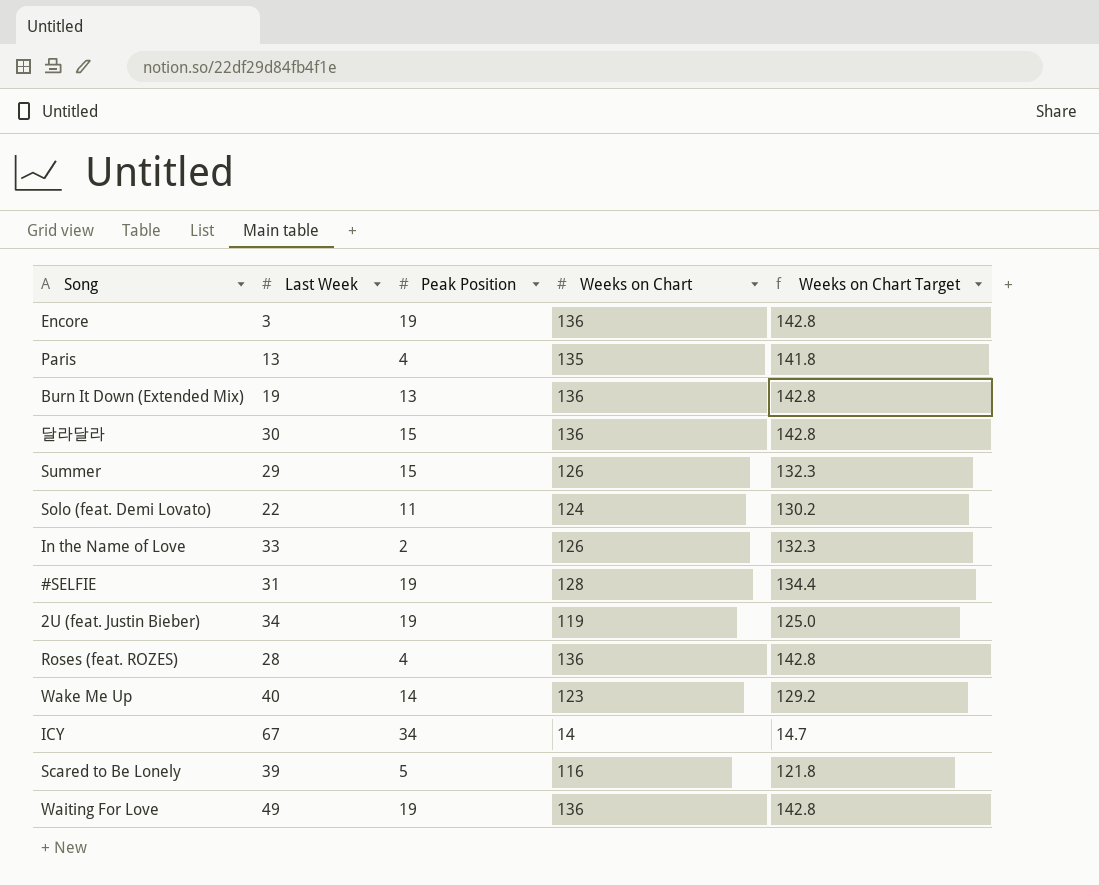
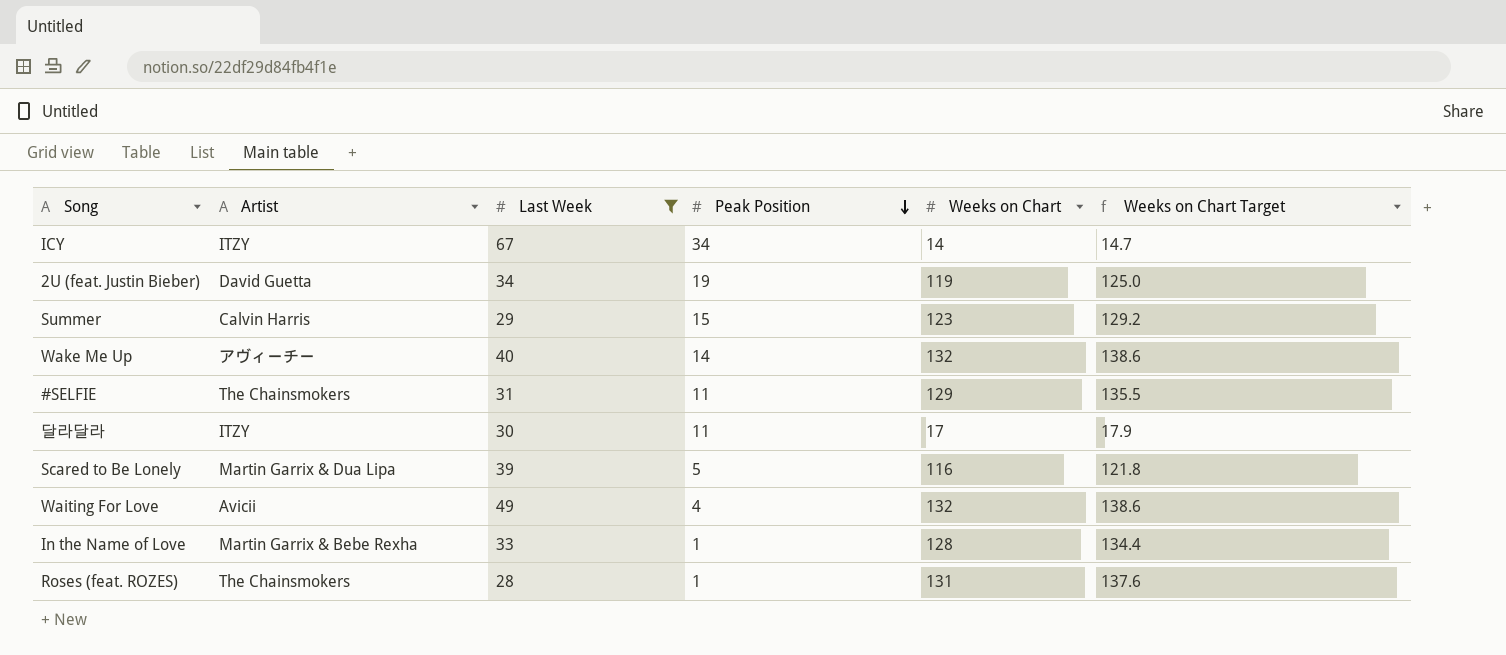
filter: none -> Last Week >= 28
row order: none -> Peak Position descending
column Artist | position: none -> 2
Summer | Weeks on Chart: 126 -> 123
Summer | Weeks on Chart Target: 132.3 -> 129.2
Wake Me Up | Weeks on Chart: 123 -> 132
Wake Me Up | Weeks on Chart Target: 129.2 -> 138.6
#SELFIE | Peak Position: 19 -> 11
#SELFIE | Weeks on Chart: 128 -> 129
#SELFIE | Weeks on Chart Target: 134.4 -> 135.5
달라달라 | Peak Position: 15 -> 11
달라달라 | Weeks on Chart: 136 -> 17
달라달라 | Weeks on Chart Target: 142.8 -> 17.9
Waiting For Love | Peak Position: 19 -> 4
Waiting For Love | Weeks on Chart: 136 -> 132
Waiting For Love | Weeks on Chart Target: 142.8 -> 138.6
In the Name of Love | Peak Position: 2 -> 1
In the Name of Love | Weeks on Chart: 126 -> 128
In the Name of Love | Weeks on Chart Target: 132.3 -> 134.4
Roses (feat. ROZES) | Peak Position: 4 -> 1
Roses (feat. ROZES) | Weeks on Chart: 136 -> 131
Roses (feat. ROZES) | Weeks on Chart Target: 142.8 -> 137.6

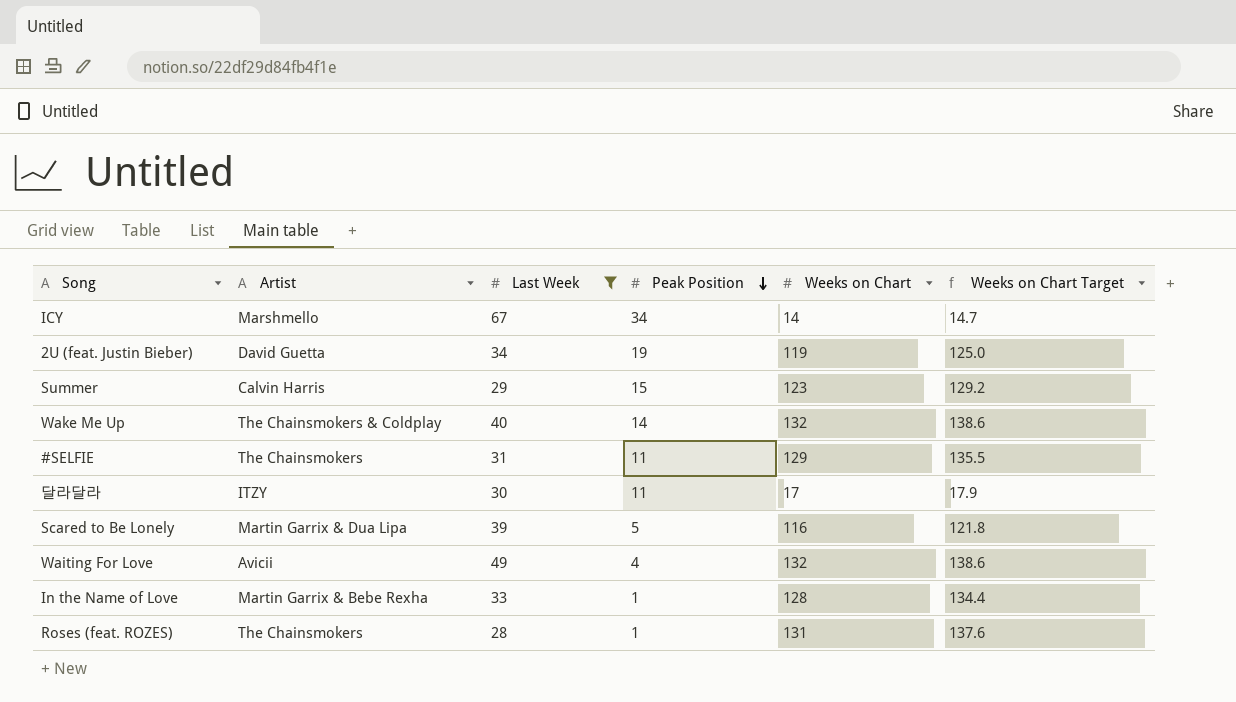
ICY | Artist: ITZY -> Marshmello
Wake Me Up | Artist: アヴィーチー -> The Chainsmokers & Coldplay

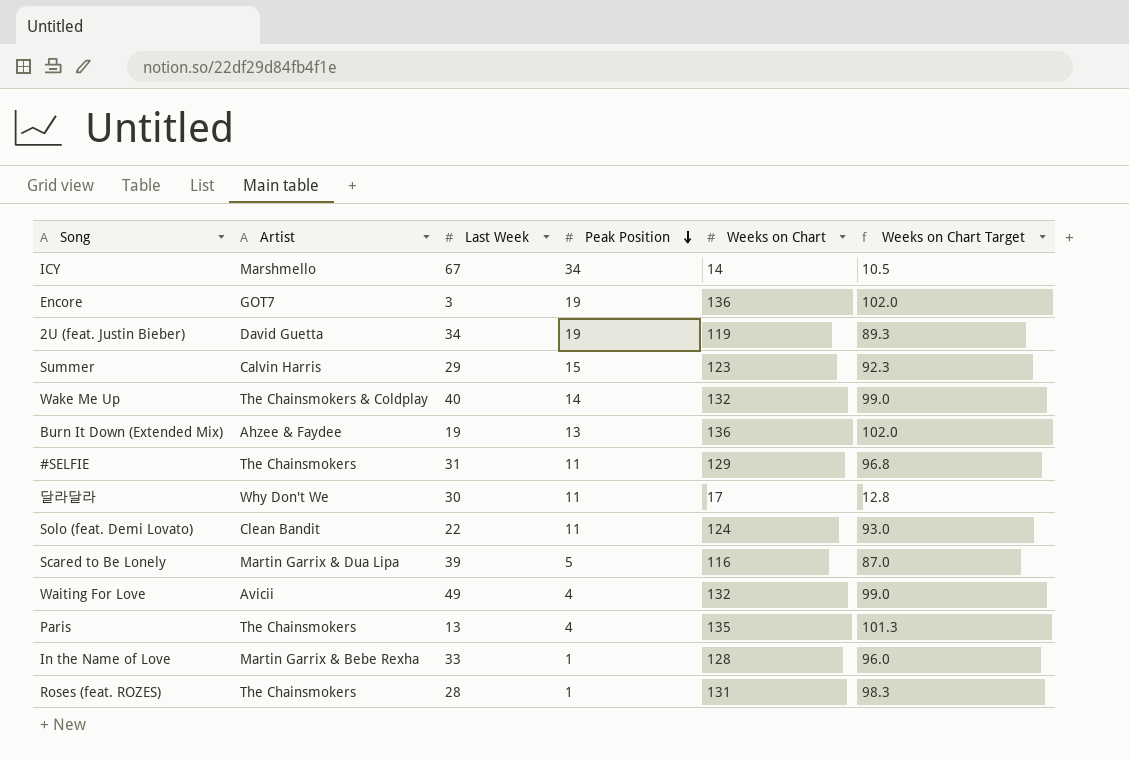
filter: Last Week >= 28 -> none
column Weeks on Chart Target | formula: [Weeks on Chart] * 1.05 -> [Weeks on Chart] * 0.75
달라달라 | Artist: ITZY -> Why Don't We

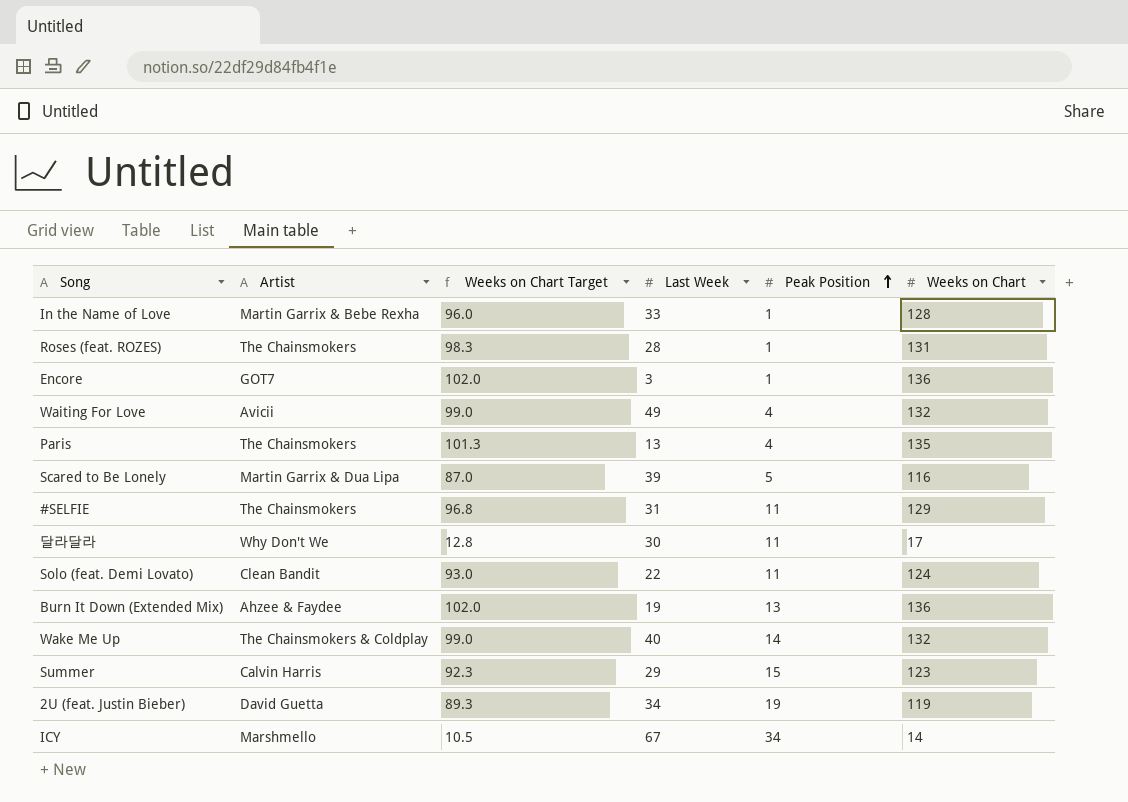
row order: Peak Position descending -> Peak Position ascending
column Weeks on Chart Target | position: 6 -> 3
Encore | Peak Position: 19 -> 1

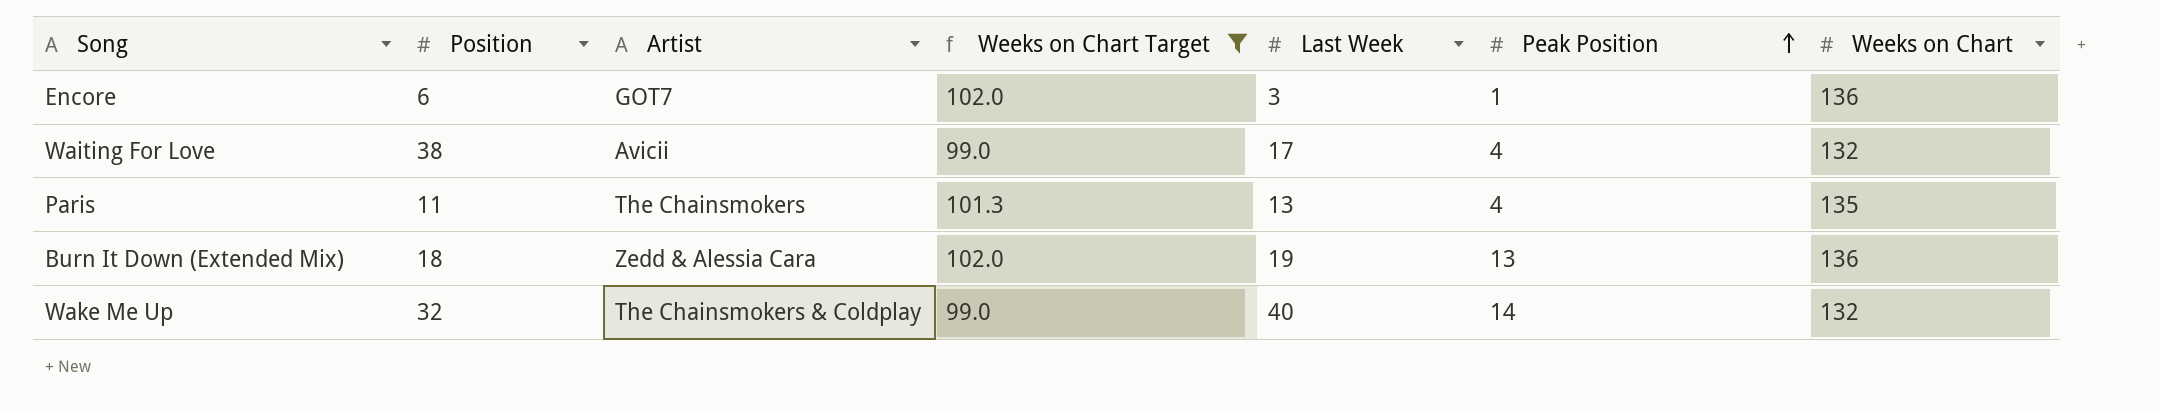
filter: none -> Weeks on Chart Target >= 99.0
column Position | position: none -> 2
Waiting For Love | Last Week: 49 -> 17
Burn It Down (Extended Mix) | Artist: Ahzee & Faydee -> Zedd & Alessia Cara

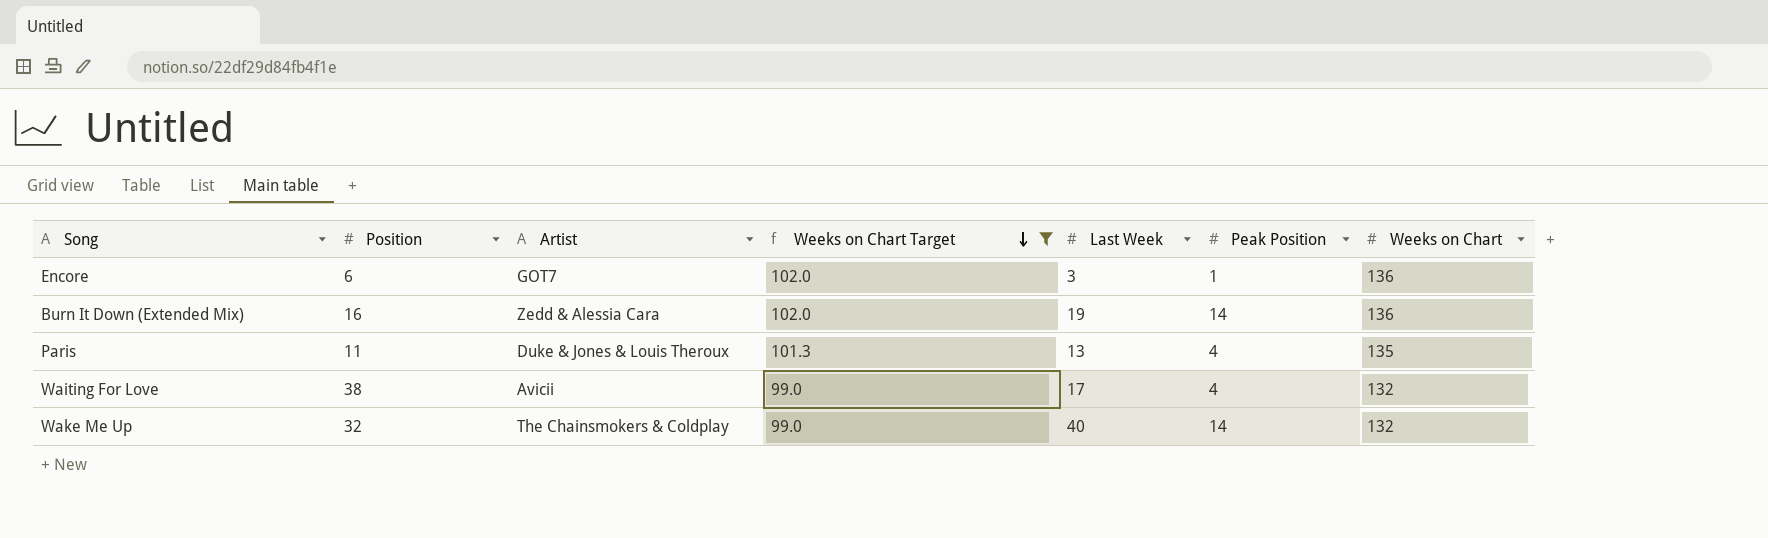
row order: Peak Position ascending -> Weeks on Chart Target descending
Burn It Down (Extended Mix) | Position: 18 -> 16
Burn It Down (Extended Mix) | Peak Position: 13 -> 14
Paris | Artist: The Chainsmokers -> Duke & Jones & Louis Theroux

